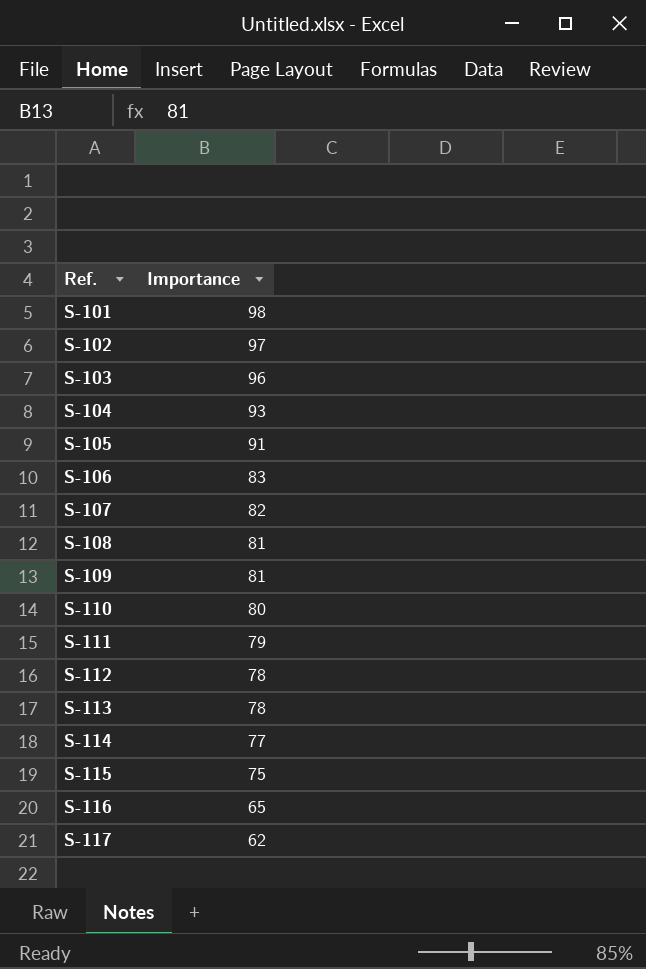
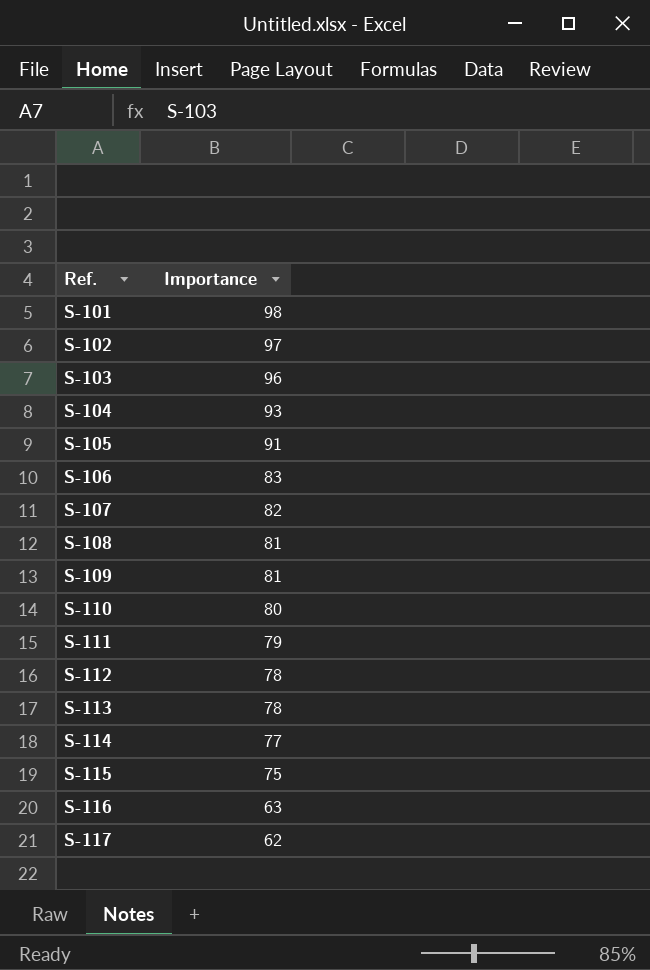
S-116 | Importance: 65 -> 63

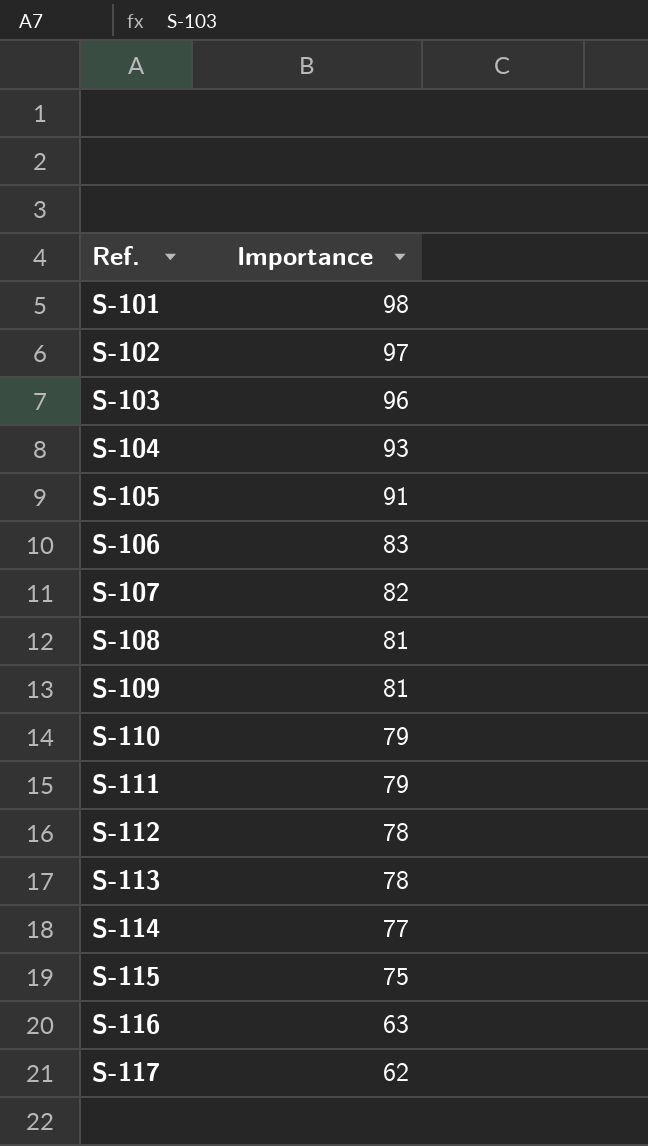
S-110 | Importance: 80 -> 79

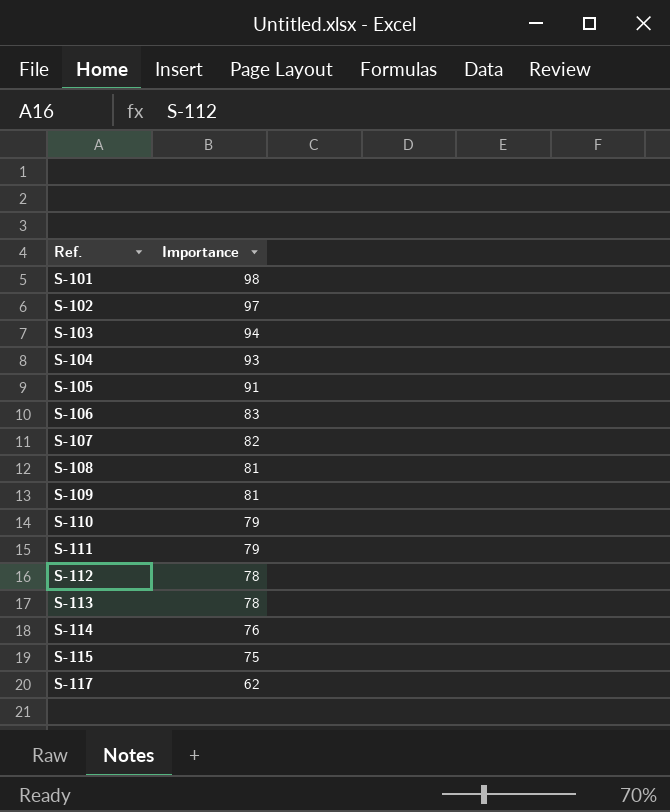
row S-116: 63 -> none
S-103 | Importance: 96 -> 94
S-114 | Importance: 77 -> 76

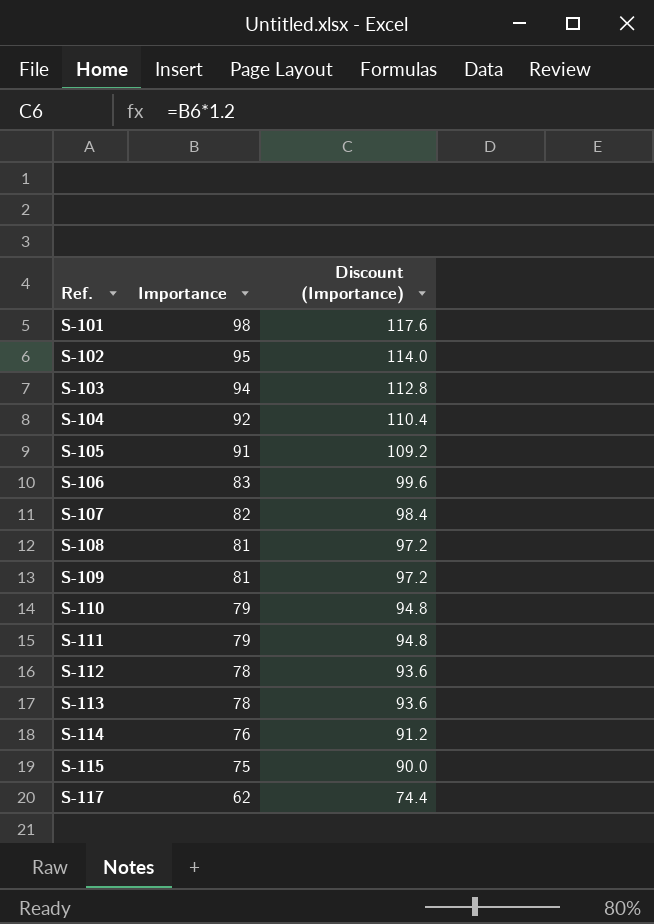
column Discount (Importance) | formula: none -> [Importance] * 1.2
S-102 | Importance: 97 -> 95
S-104 | Importance: 93 -> 92

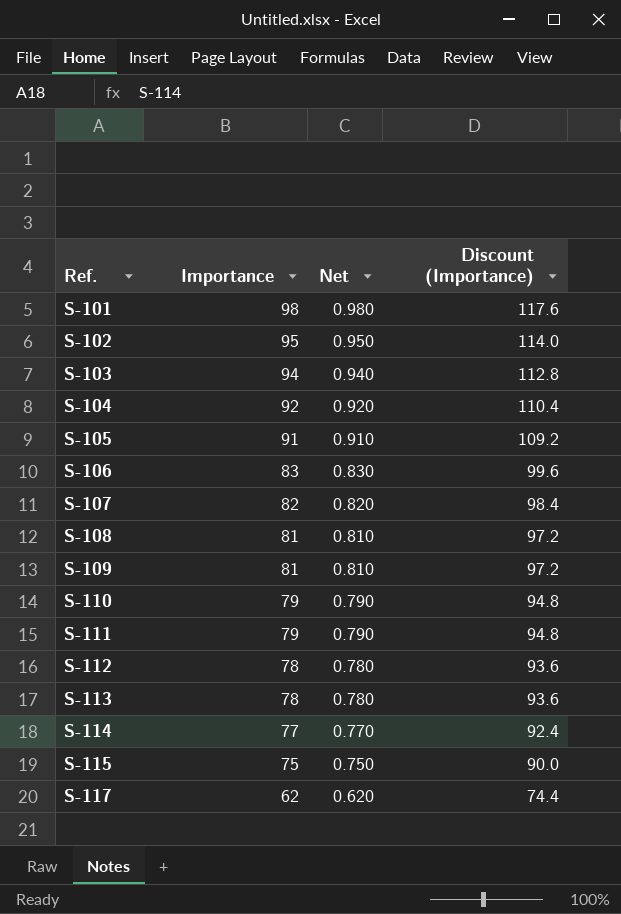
column Net | formula: none -> [Importance] * 0.01
S-114 | Importance: 76 -> 77
S-114 | Discount (Importance): 91.2 -> 92.4

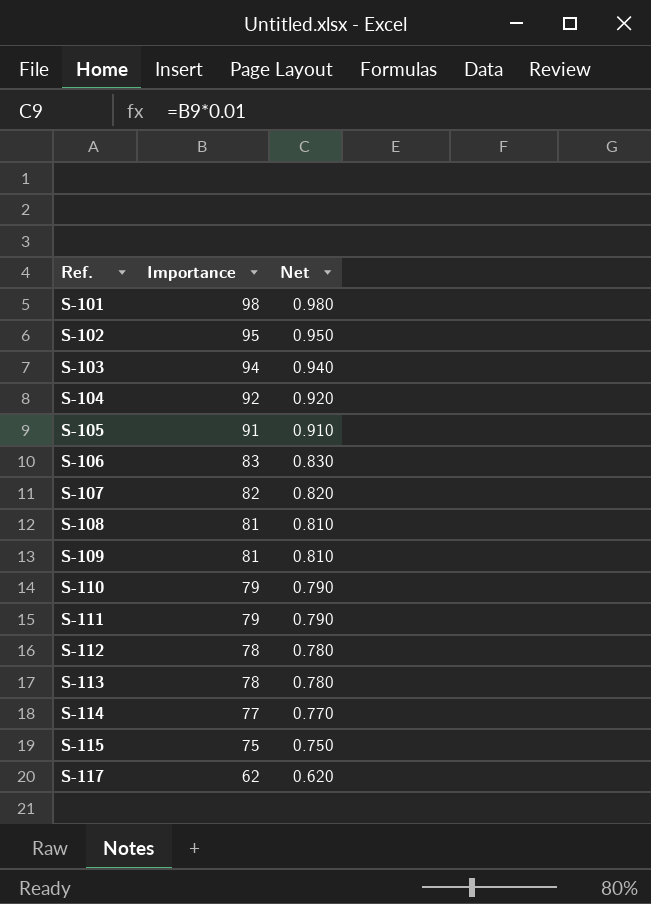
column Discount (Importance) | formula: [Importance] * 1.2 -> none

